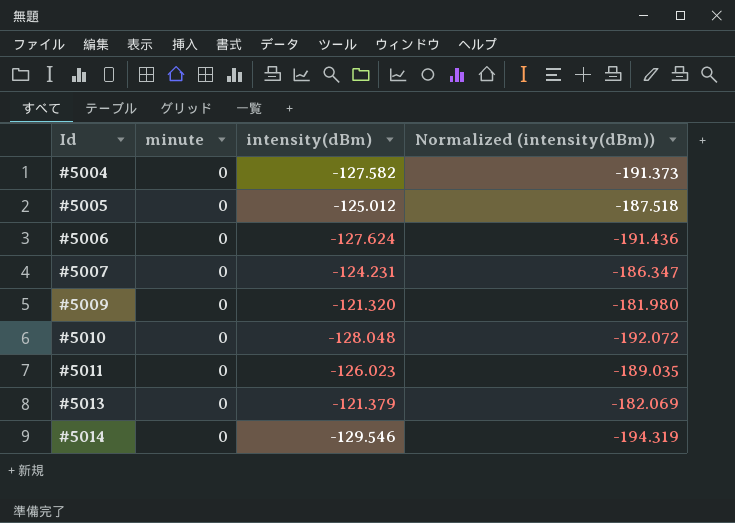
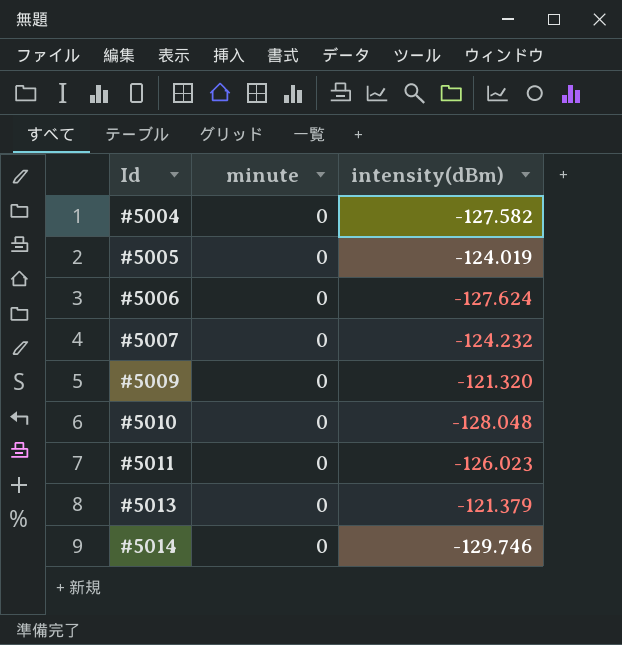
column Normalized (intensity(dBm)) | formula: [intensity(dBm)] * 1.5 -> none
#5005 | intensity(dBm): -125.012 -> -124.019
#5007 | intensity(dBm): -124.231 -> -124.232
#5014 | intensity(dBm): -129.546 -> -129.746

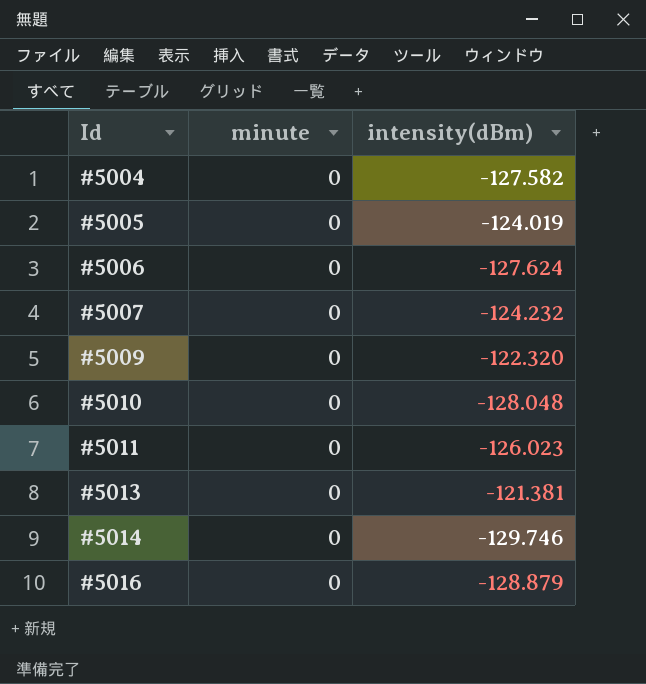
#5009 | intensity(dBm): -121.320 -> -122.320
#5013 | intensity(dBm): -121.379 -> -121.381
row #5016: none -> 0 | -128.879

